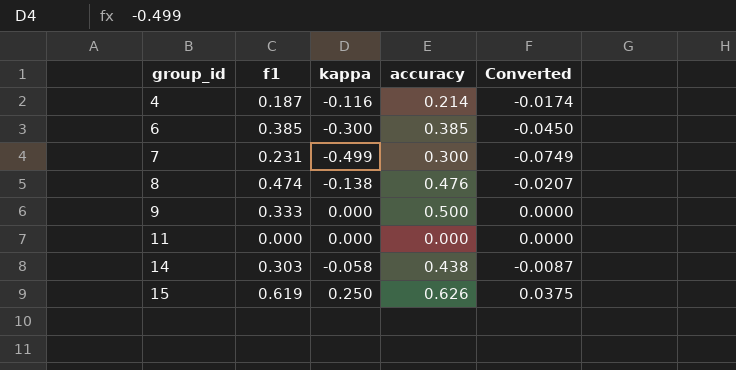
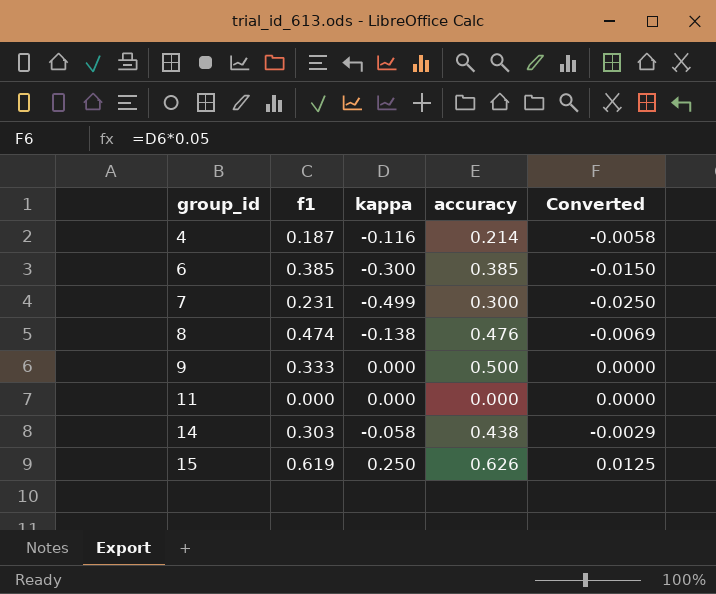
column Converted | formula: [kappa] * 0.15 -> [kappa] * 0.05

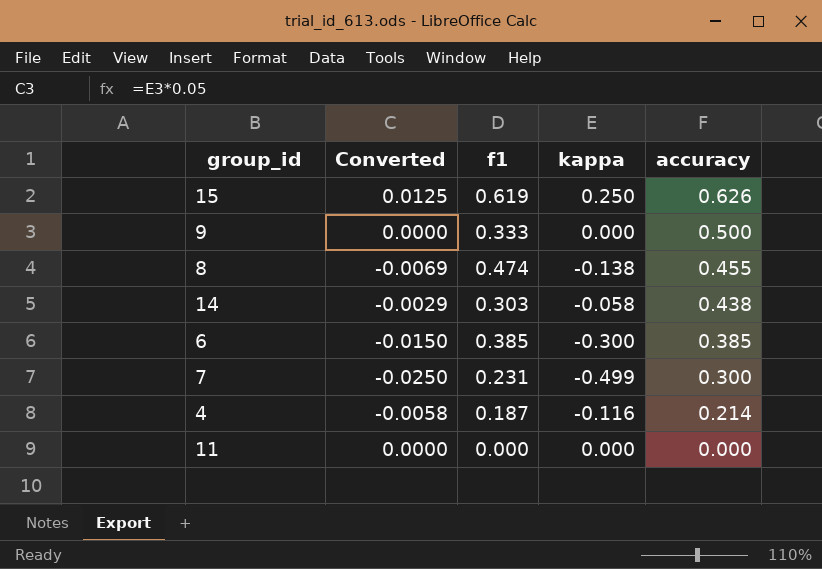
row order: group_id ascending -> accuracy descending
column Converted | position: 5 -> 2
8 | accuracy: 0.476 -> 0.455

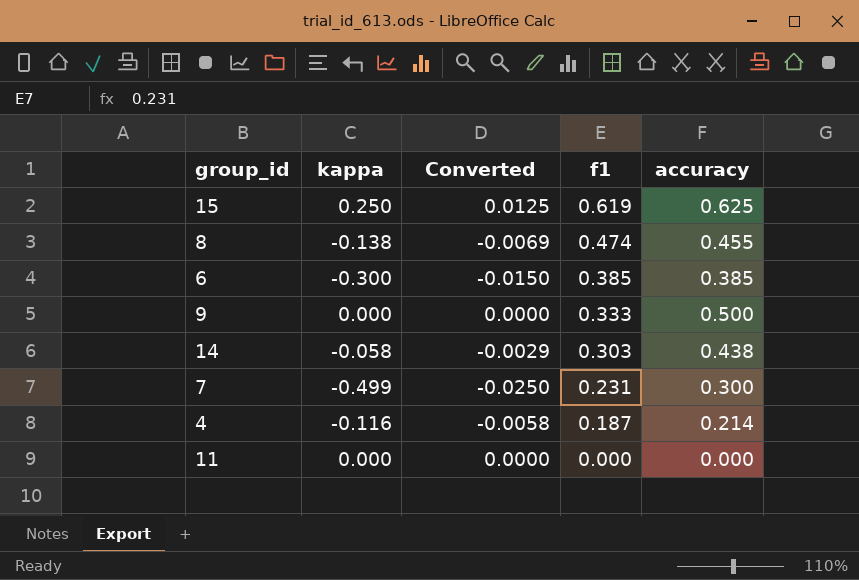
row order: accuracy descending -> f1 descending
column kappa | position: 4 -> 2
15 | accuracy: 0.626 -> 0.625

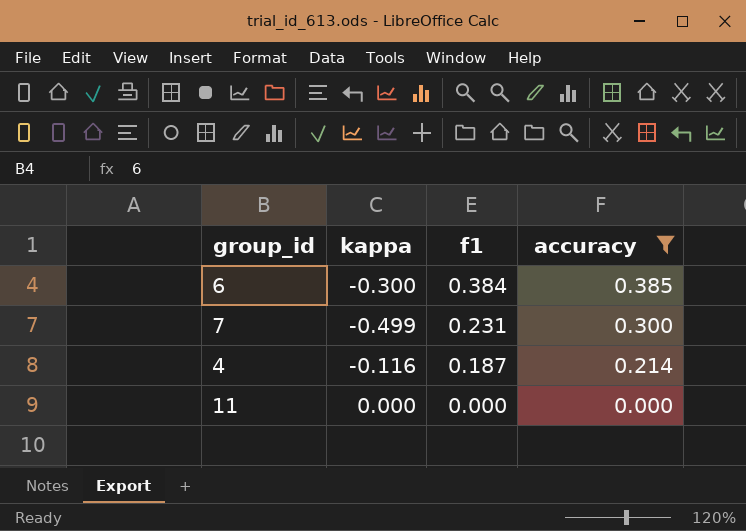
filter: none -> accuracy <= 0.385
column Converted | formula: [kappa] * 0.05 -> none
6 | f1: 0.385 -> 0.384

